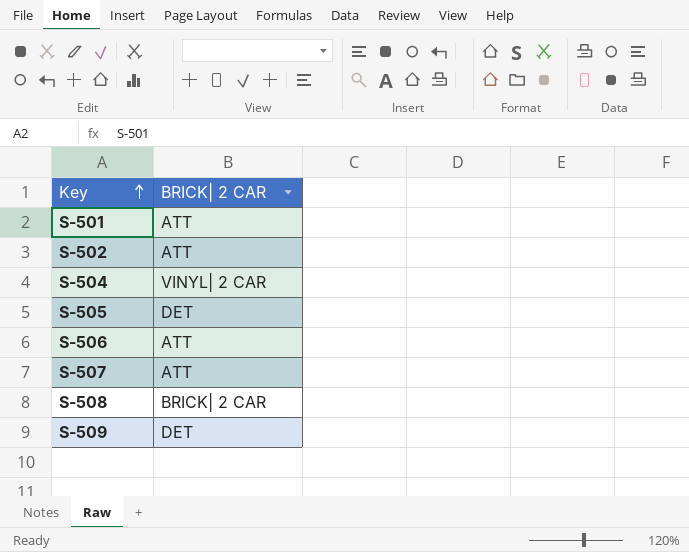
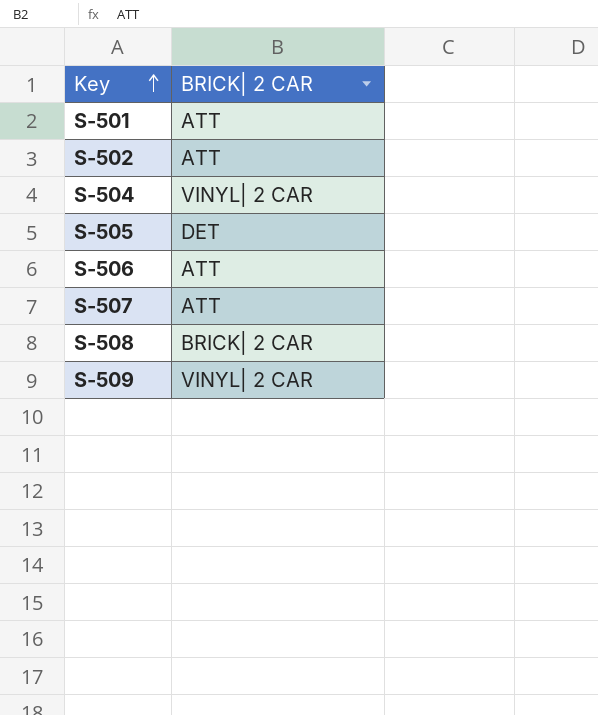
S-509 | BRICK| 2 CAR: DET -> VINYL| 2 CAR

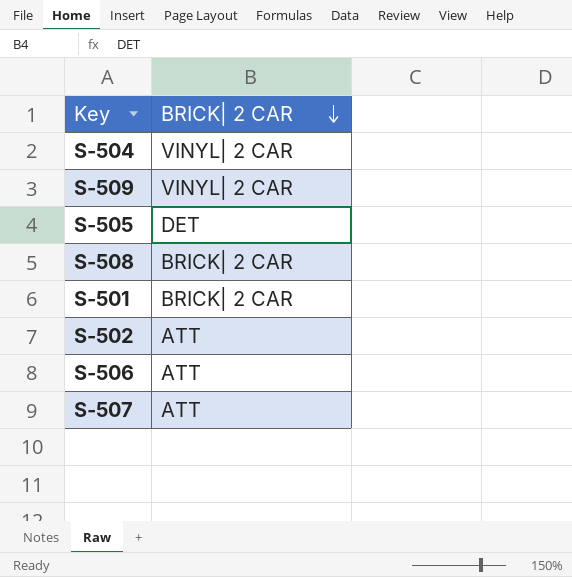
row order: Key ascending -> BRICK| 2 CAR descending
S-501 | BRICK| 2 CAR: ATT -> BRICK| 2 CAR

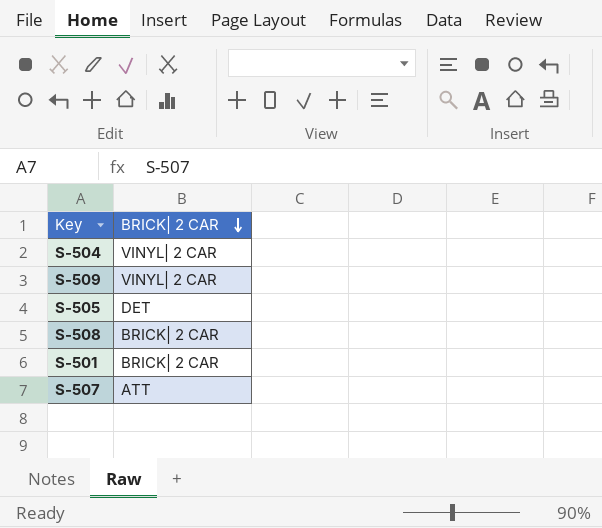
row S-502: ATT -> none
row S-506: ATT -> none

